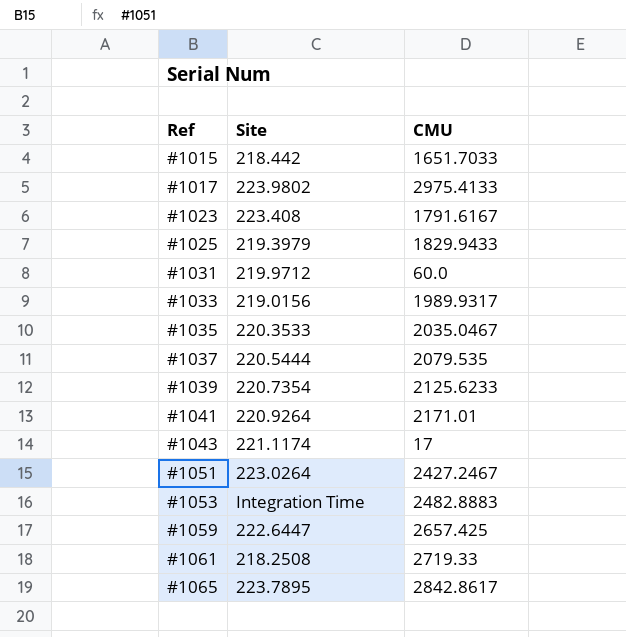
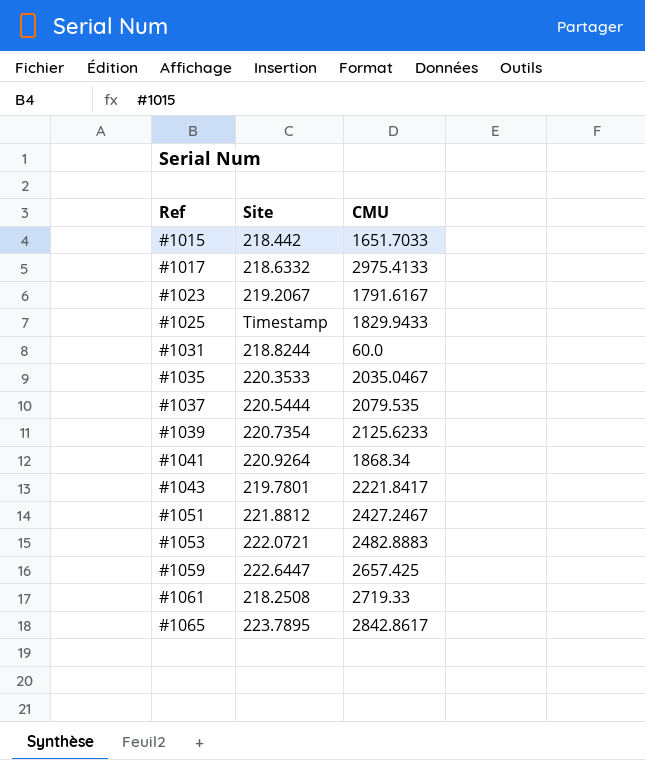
row #1033: 219.0156 | 1989.9317 -> none
#1017 | Site: 223.9802 -> 218.6332
#1023 | Site: 223.408 -> 219.2067
#1025 | Site: 219.3979 -> Timestamp
#1031 | Site: 219.9712 -> 218.8244
#1041 | CMU: 2171.01 -> 1868.34
#1043 | Site: 221.1174 -> 219.7801
#1043 | CMU: 17 -> 2221.8417
#1051 | Site: 223.0264 -> 221.8812
#1053 | Site: Integration Time -> 222.0721

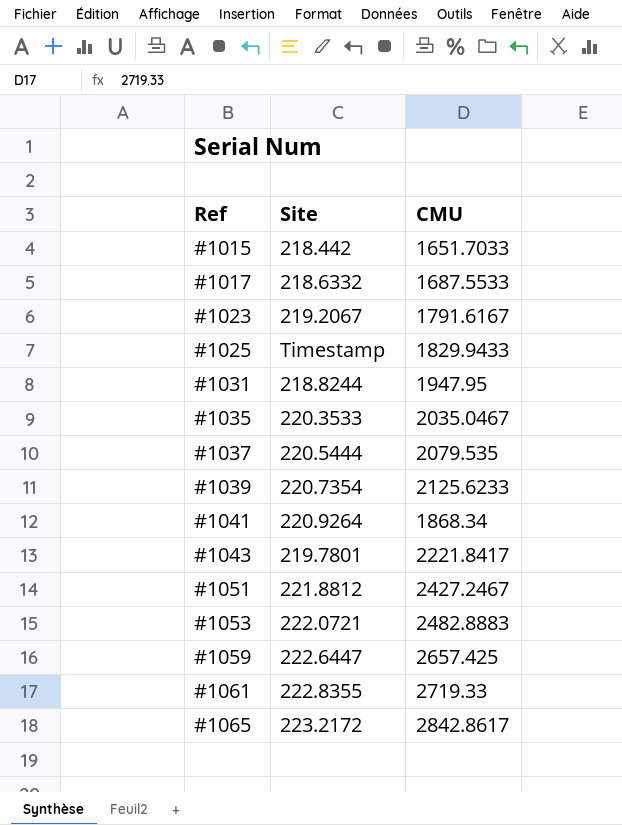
#1017 | CMU: 2975.4133 -> 1687.5533
#1031 | CMU: 60.0 -> 1947.95
#1061 | Site: 218.2508 -> 222.8355
#1065 | Site: 223.7895 -> 223.2172

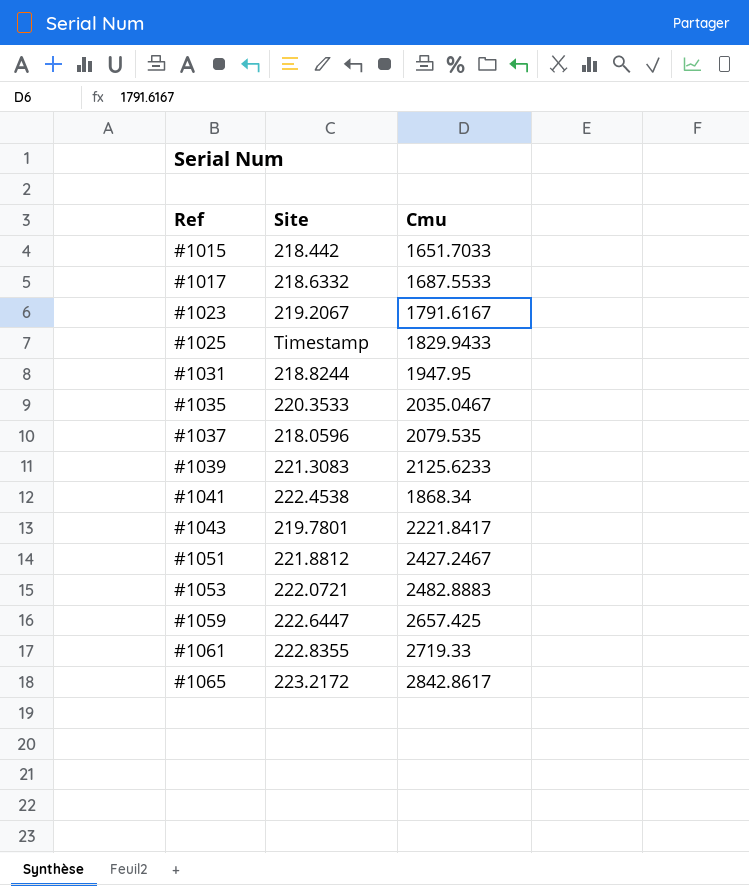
column name: CMU -> Cmu
#1037 | Site: 220.5444 -> 218.0596
#1039 | Site: 220.7354 -> 221.3083
#1041 | Site: 220.9264 -> 222.4538

